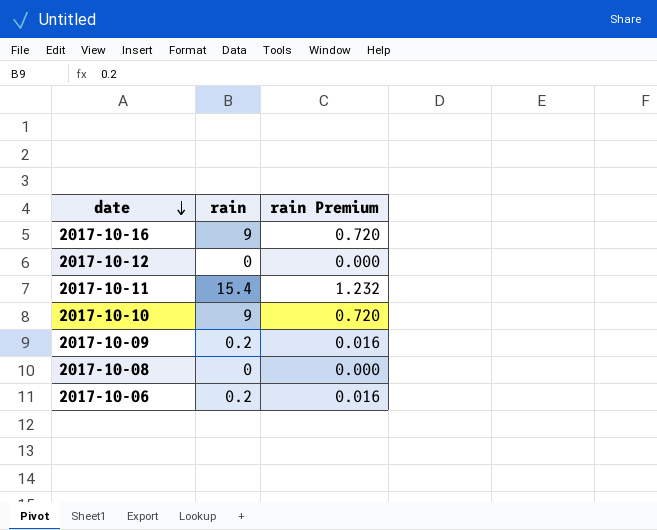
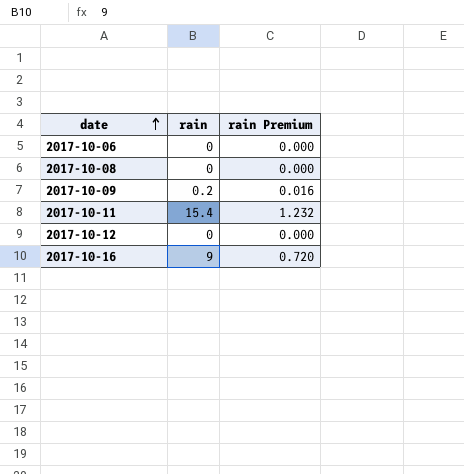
row order: date descending -> date ascending
row 2017-10-10: 9 | 0.720 -> none
2017-10-06 | rain: 0.2 -> 0
2017-10-06 | rain Premium: 0.016 -> 0.000

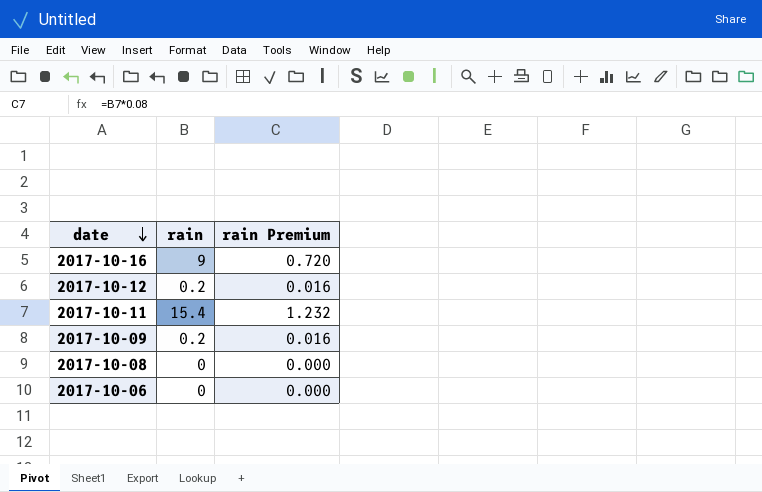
row order: date ascending -> date descending
2017-10-12 | rain: 0 -> 0.2
2017-10-12 | rain Premium: 0.000 -> 0.016

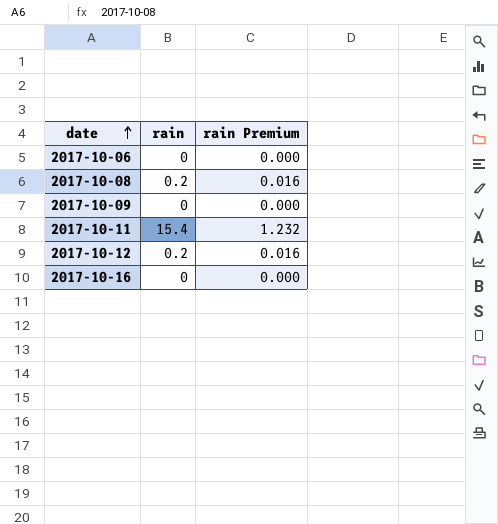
row order: date descending -> date ascending
2017-10-08 | rain: 0 -> 0.2
2017-10-08 | rain Premium: 0.000 -> 0.016
2017-10-09 | rain: 0.2 -> 0
2017-10-09 | rain Premium: 0.016 -> 0.000
2017-10-16 | rain: 9 -> 0
2017-10-16 | rain Premium: 0.720 -> 0.000

